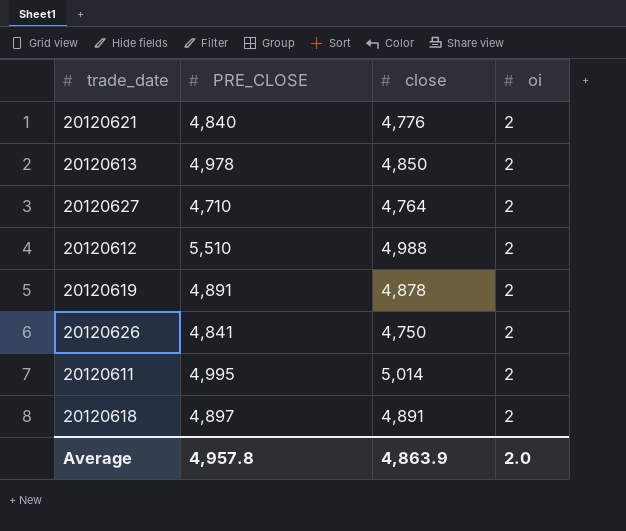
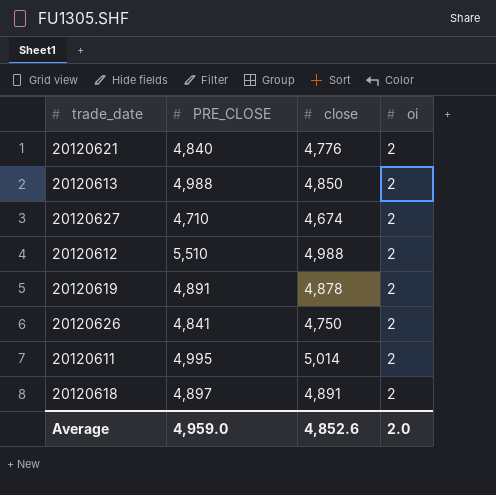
20120613 | PRE_CLOSE: 4,978 -> 4,988
20120627 | close: 4,764 -> 4,674
Average | PRE_CLOSE: 4,957.8 -> 4,959.0
Average | close: 4,863.9 -> 4,852.6

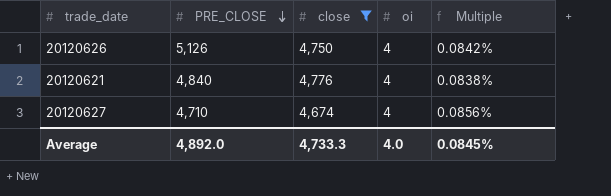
filter: none -> close <= 4,776
row order: none -> PRE_CLOSE descending
column Multiple | formula: none -> [oi] / [close]
20120626 | PRE_CLOSE: 4,841 -> 5,126
20120626 | oi: 2 -> 4
20120621 | oi: 2 -> 4
20120627 | oi: 2 -> 4
Average | PRE_CLOSE: 4,959.0 -> 4,892.0
Average | close: 4,852.6 -> 4,733.3
Average | oi: 2.0 -> 4.0

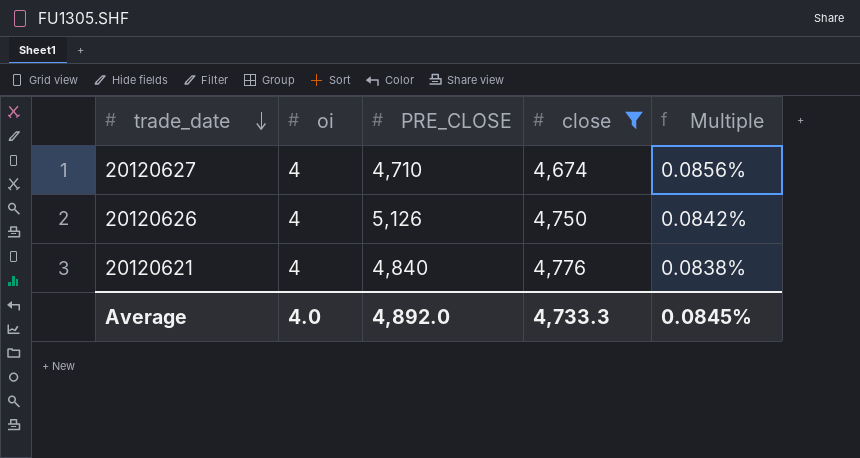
row order: PRE_CLOSE descending -> trade_date descending
column oi | position: 4 -> 2

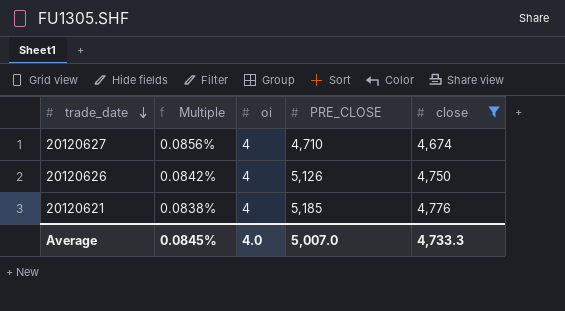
column Multiple | position: 5 -> 2
20120621 | PRE_CLOSE: 4,840 -> 5,185
Average | PRE_CLOSE: 4,892.0 -> 5,007.0

